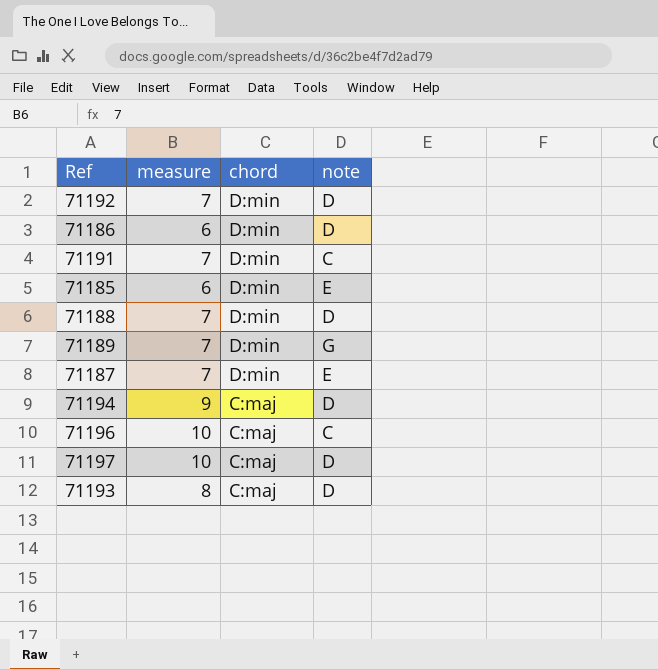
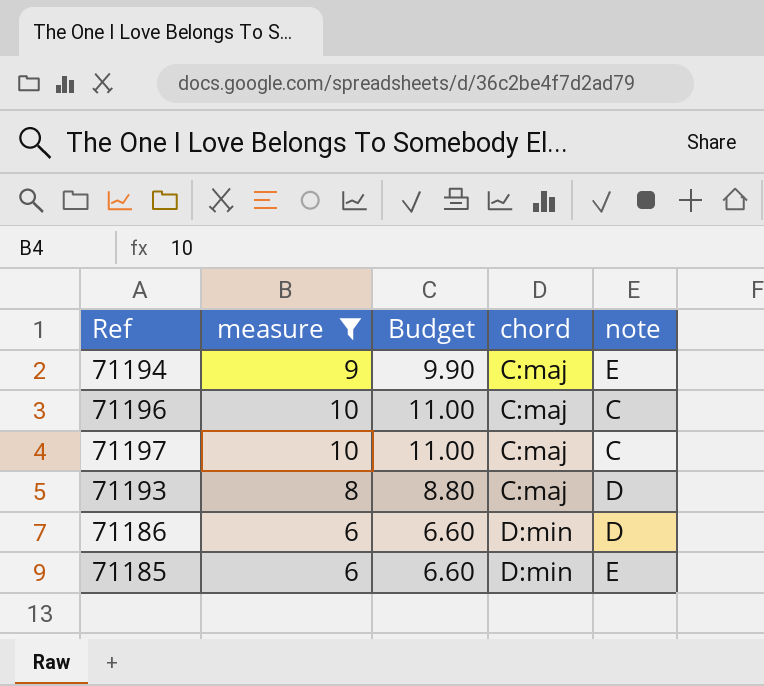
filter: none -> measure != 7
row order: chord descending -> chord ascending
column Budget | formula: none -> [measure] * 1.1
71194 | note: D -> E
71197 | note: D -> C

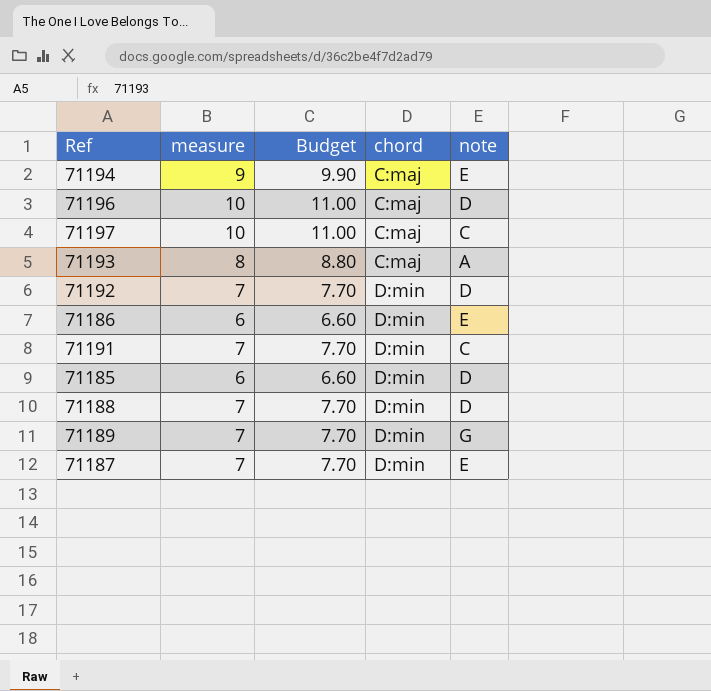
filter: measure != 7 -> none
71196 | note: C -> D
71193 | note: D -> A
71186 | note: D -> E
71185 | note: E -> D

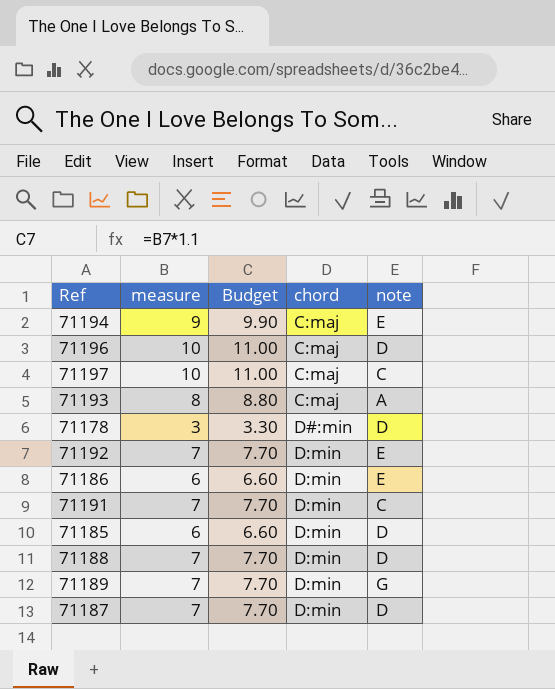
row 71178: none -> 3 | 3.30 | D#:min | D
71192 | note: D -> E
71187 | note: E -> D

